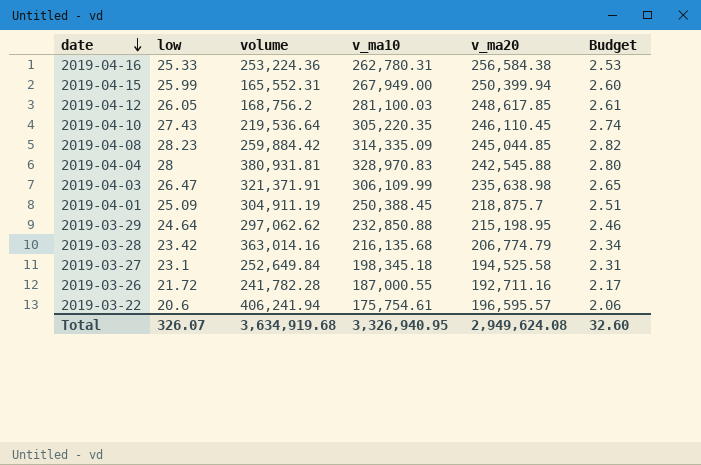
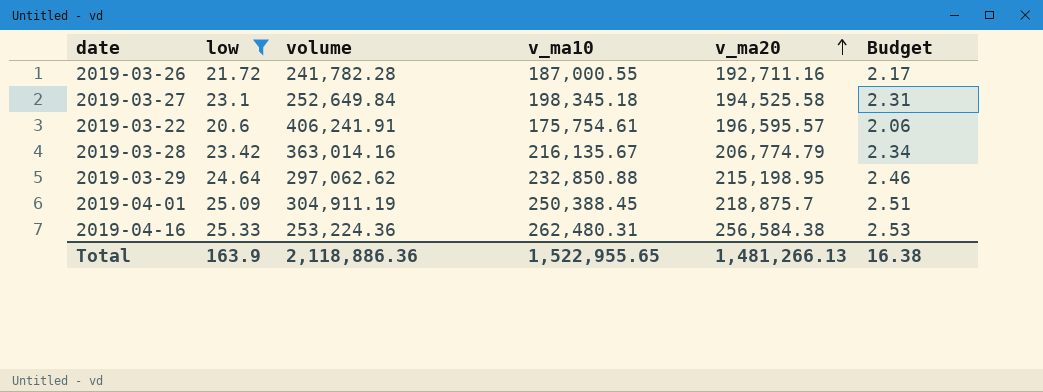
filter: none -> low <= 25.33
row order: date descending -> v_ma20 ascending
2019-03-22 | volume: 406,241.94 -> 406,241.91
2019-03-28 | v_ma10: 216,135.68 -> 216,135.67
2019-04-16 | v_ma10: 262,780.31 -> 262,480.31
Total | low: 326.07 -> 163.9
Total | volume: 3,634,919.68 -> 2,118,886.36
Total | v_ma10: 3,326,940.95 -> 1,522,955.65
Total | v_ma20: 2,949,624.08 -> 1,481,266.13
Total | Budget: 32.60 -> 16.38

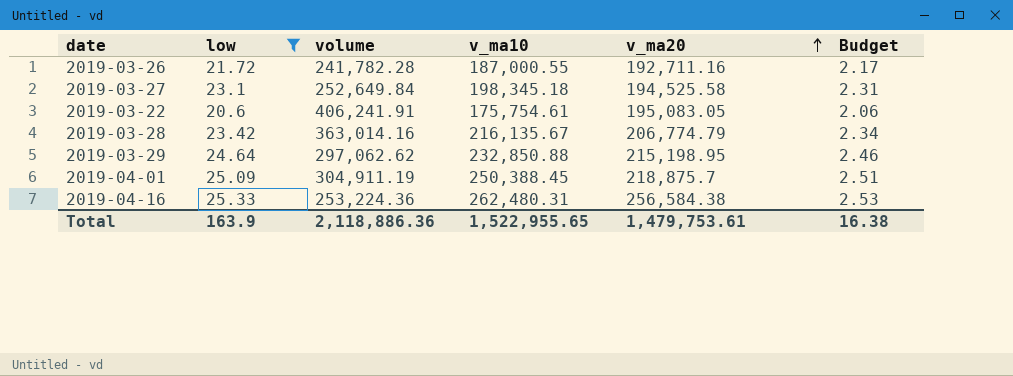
2019-03-22 | v_ma20: 196,595.57 -> 195,083.05
Total | v_ma20: 1,481,266.13 -> 1,479,753.61

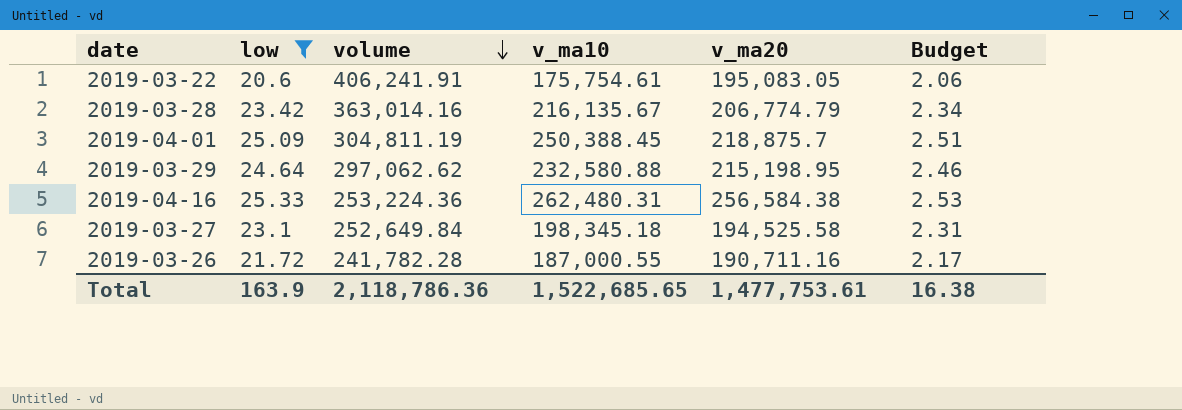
row order: v_ma20 ascending -> volume descending
2019-04-01 | volume: 304,911.19 -> 304,811.19
2019-03-29 | v_ma10: 232,850.88 -> 232,580.88
2019-03-26 | v_ma20: 192,711.16 -> 190,711.16
Total | volume: 2,118,886.36 -> 2,118,786.36
Total | v_ma10: 1,522,955.65 -> 1,522,685.65
Total | v_ma20: 1,479,753.61 -> 1,477,753.61

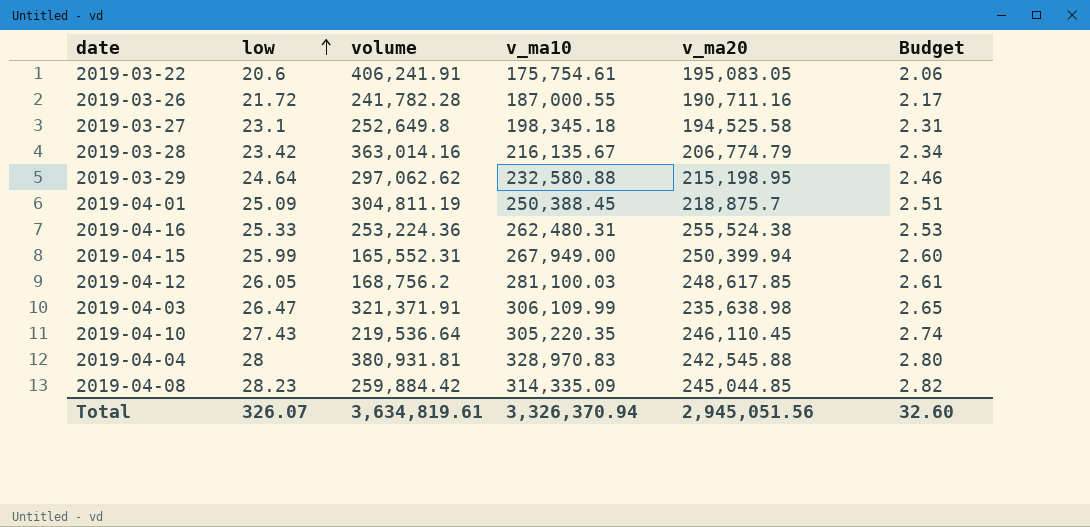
filter: low <= 25.33 -> none
row order: volume descending -> low ascending
2019-03-27 | volume: 252,649.84 -> 252,649.8
2019-04-16 | v_ma20: 256,584.38 -> 255,524.38
Total | low: 163.9 -> 326.07
Total | volume: 2,118,786.36 -> 3,634,819.61
Total | v_ma10: 1,522,685.65 -> 3,326,370.94
Total | v_ma20: 1,477,753.61 -> 2,945,051.56
Total | Budget: 16.38 -> 32.60

